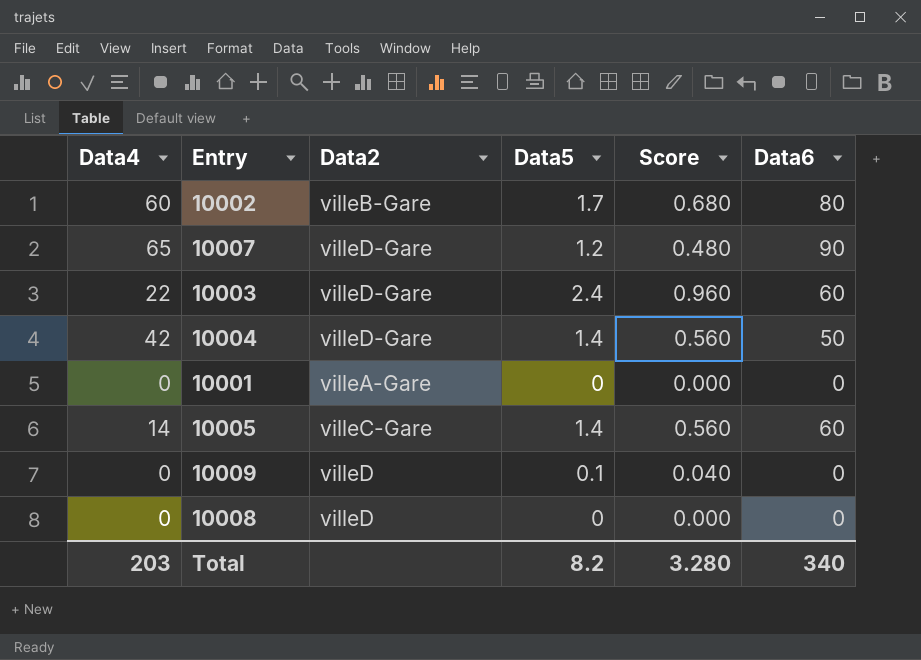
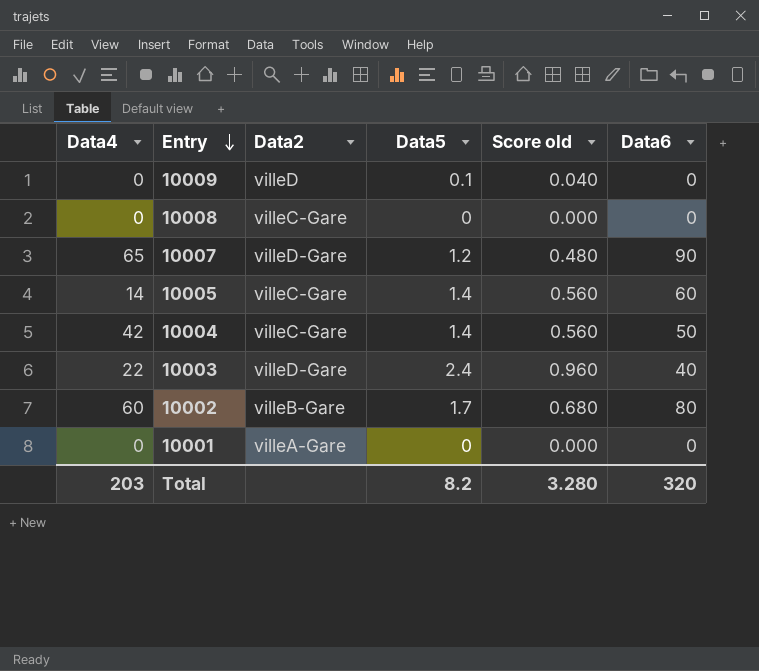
row order: none -> Entry descending
column name: Score -> Score old
10008 | Data2: villeD -> villeC-Gare
10004 | Data2: villeD-Gare -> villeC-Gare
10003 | Data6: 60 -> 40
Total | Data6: 340 -> 320

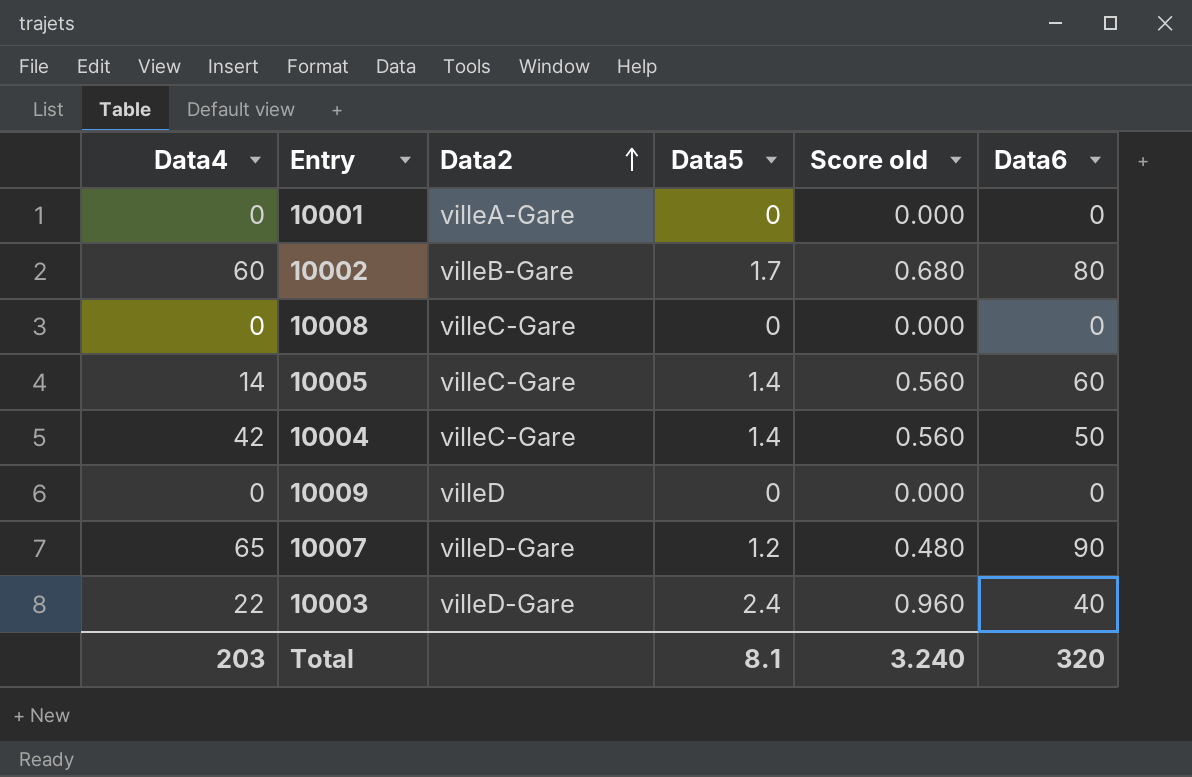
row order: Entry descending -> Data2 ascending
10009 | Data5: 0.1 -> 0
10009 | Score old: 0.040 -> 0.000
Total | Data5: 8.2 -> 8.1
Total | Score old: 3.280 -> 3.240

